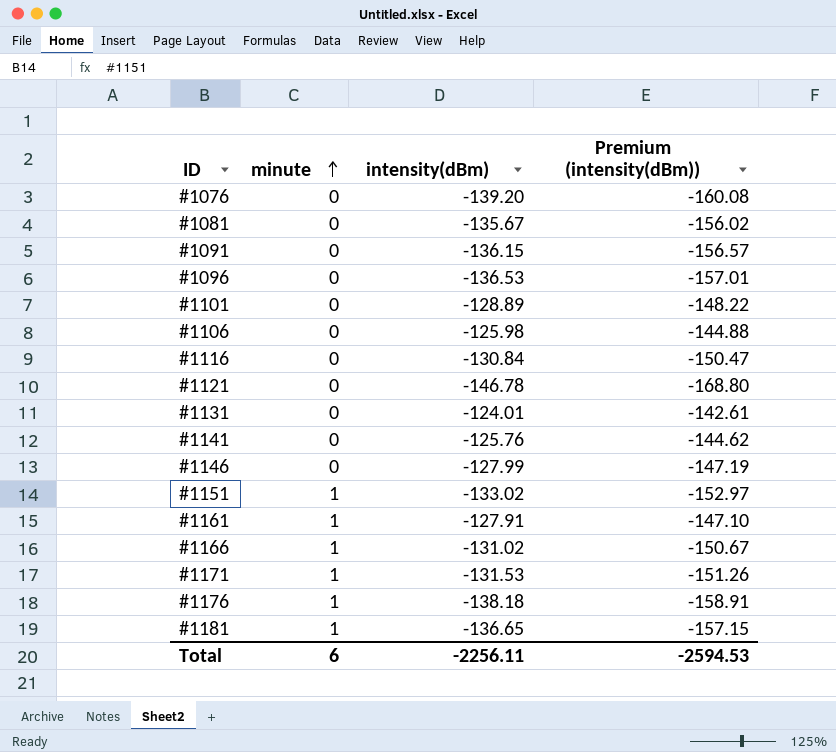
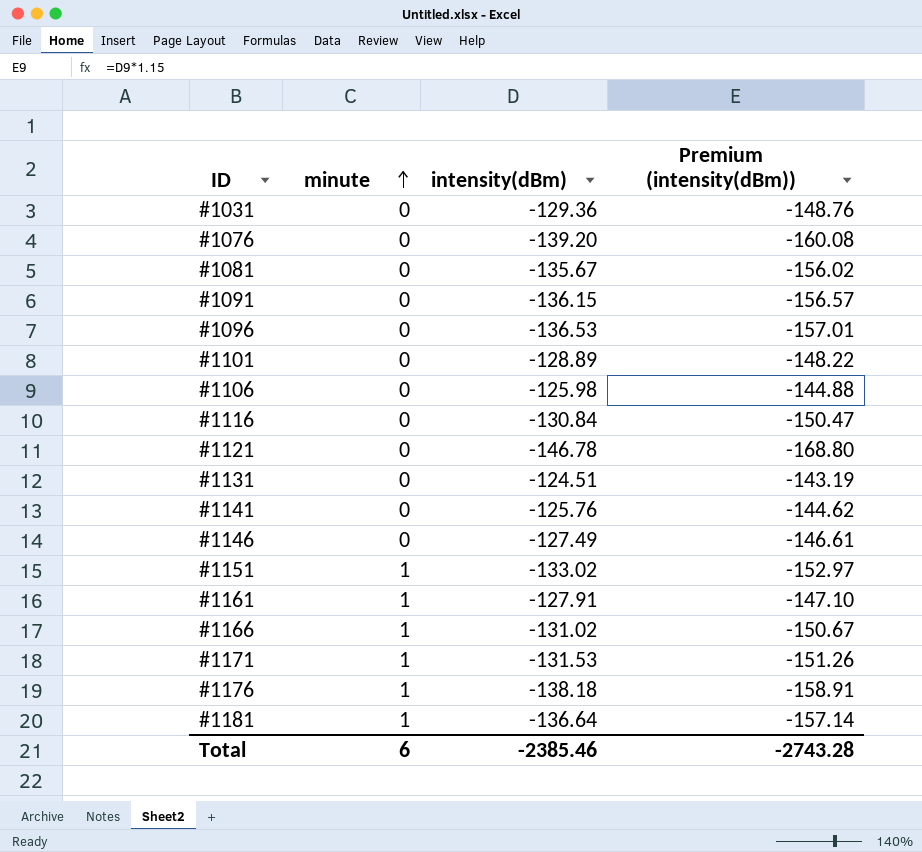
row #1031: none -> 0 | -129.36 | -148.76
#1131 | intensity(dBm): -124.01 -> -124.51
#1131 | Premium (intensity(dBm)): -142.61 -> -143.19
#1146 | intensity(dBm): -127.99 -> -127.49
#1146 | Premium (intensity(dBm)): -147.19 -> -146.61
#1181 | intensity(dBm): -136.65 -> -136.64
#1181 | Premium (intensity(dBm)): -157.15 -> -157.14
Total | intensity(dBm): -2256.11 -> -2385.46
Total | Premium (intensity(dBm)): -2594.53 -> -2743.28

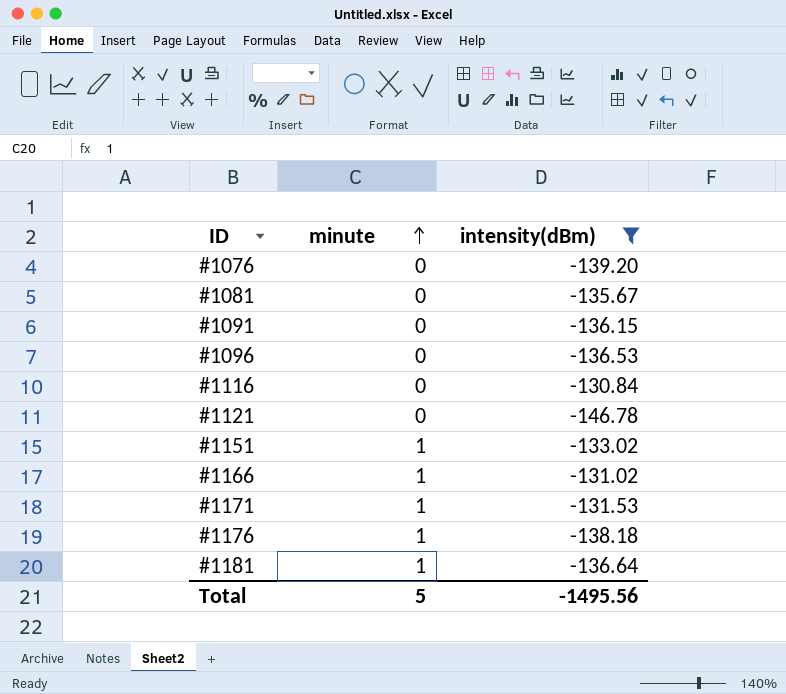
filter: none -> intensity(dBm) <= -130.84
column Premium (intensity(dBm)) | formula: [intensity(dBm)] * 1.15 -> none
Total | minute: 6 -> 5
Total | intensity(dBm): -2385.46 -> -1495.56

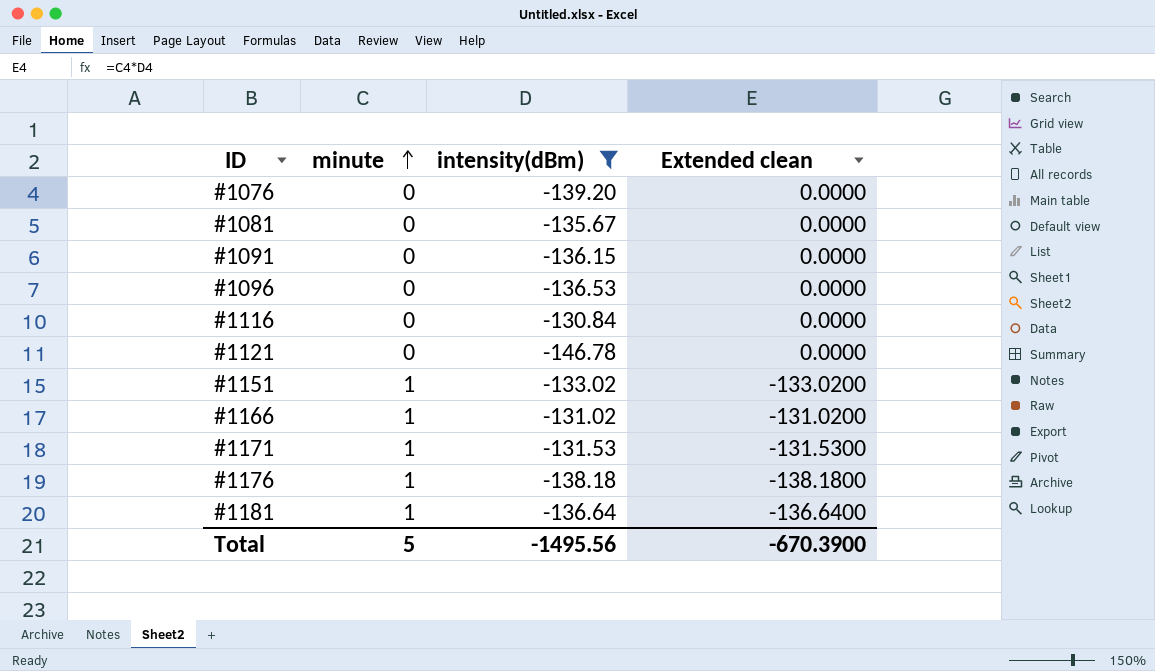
column Extended clean | formula: none -> [minute] * [intensity(dBm)]

